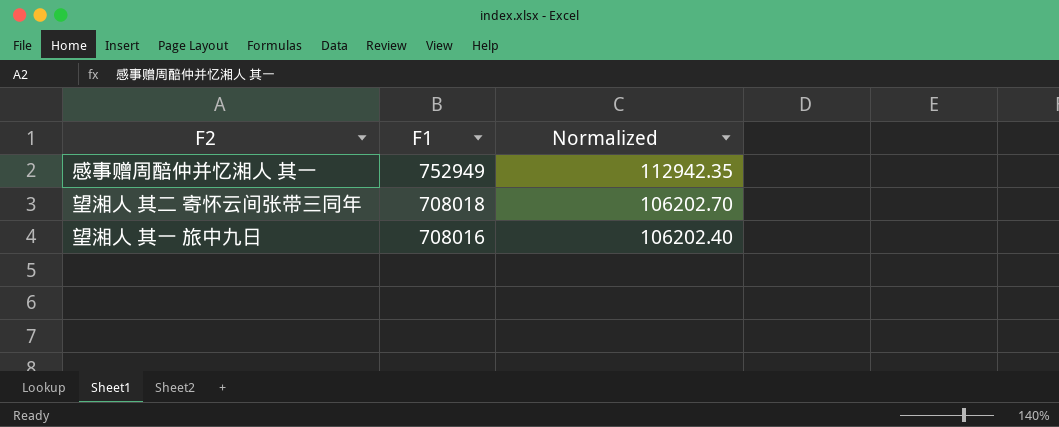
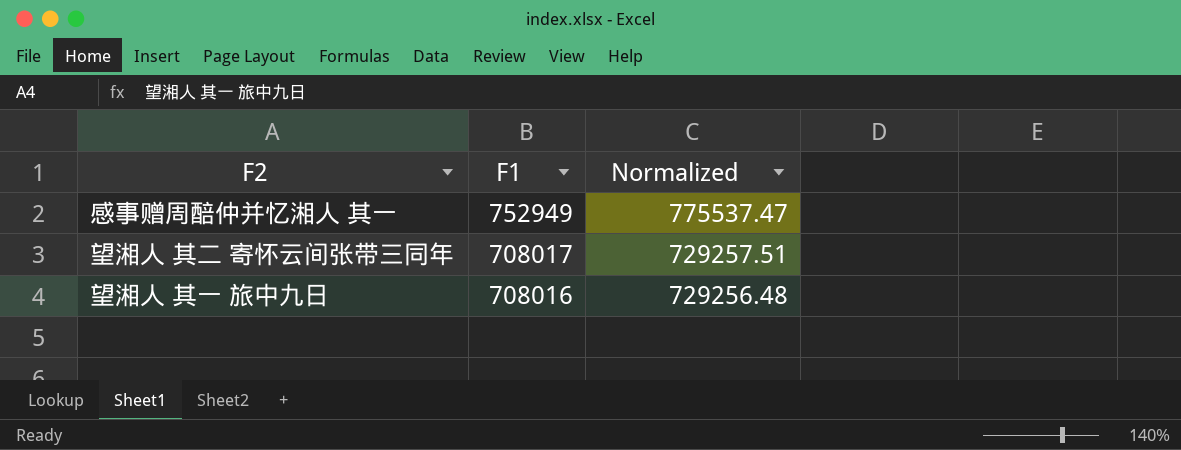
column Normalized | formula: [F1] * 0.15 -> [F1] * 1.03
望湘人 其二 寄怀云间张带三同年 | F1: 708018 -> 708017

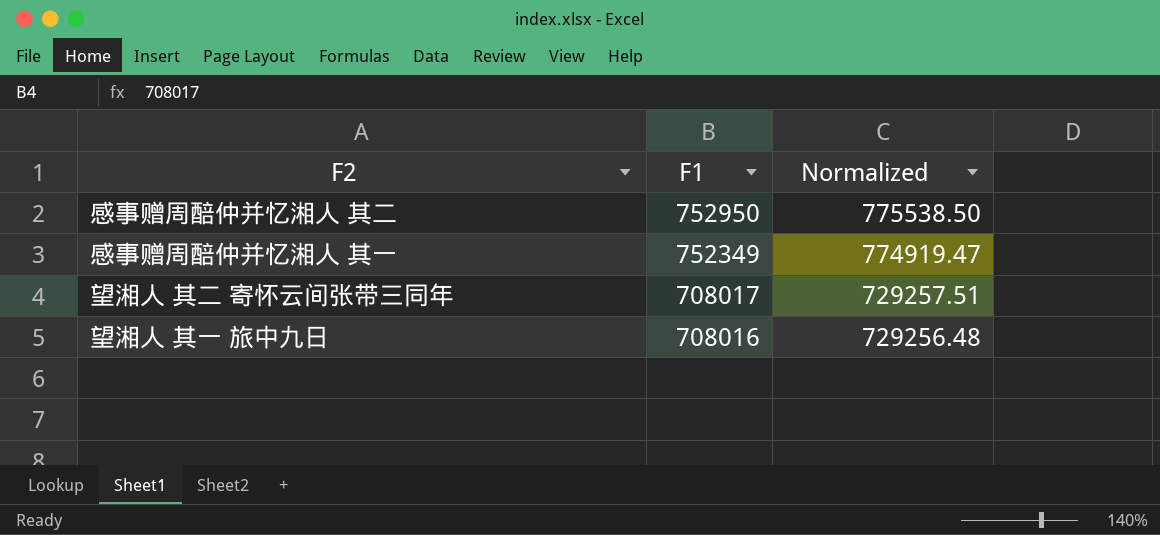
row 感事赠周醅仲并忆湘人 其二: none -> 752950 | 775538.50
感事赠周醅仲并忆湘人 其一 | F1: 752949 -> 752349
感事赠周醅仲并忆湘人 其一 | Normalized: 775537.47 -> 774919.47

